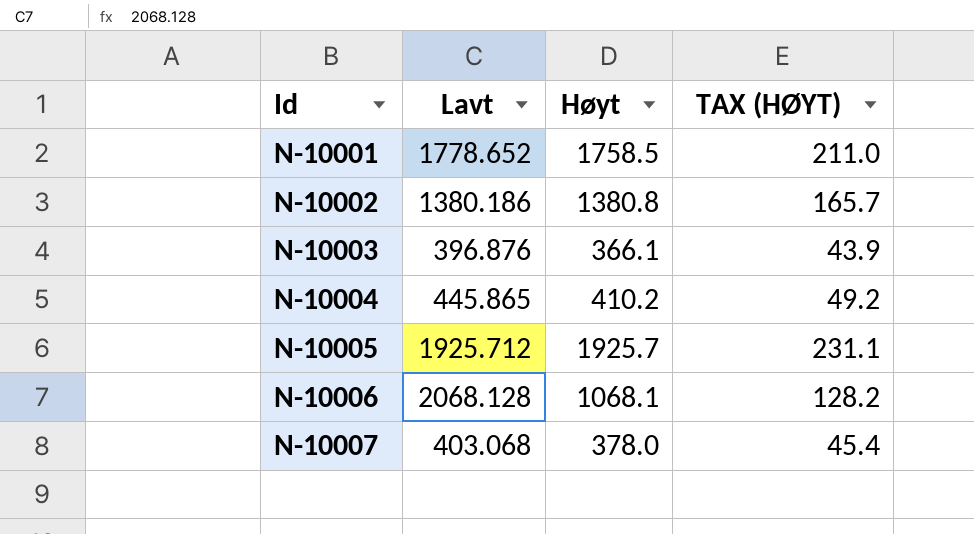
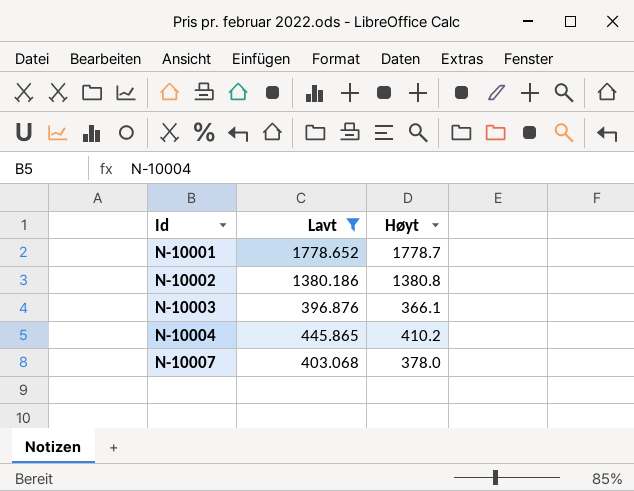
filter: none -> Lavt <= 1778.652
column TAX (HØYT) | formula: [Høyt] * 0.12 -> none
N-10001 | Høyt: 1758.5 -> 1778.7

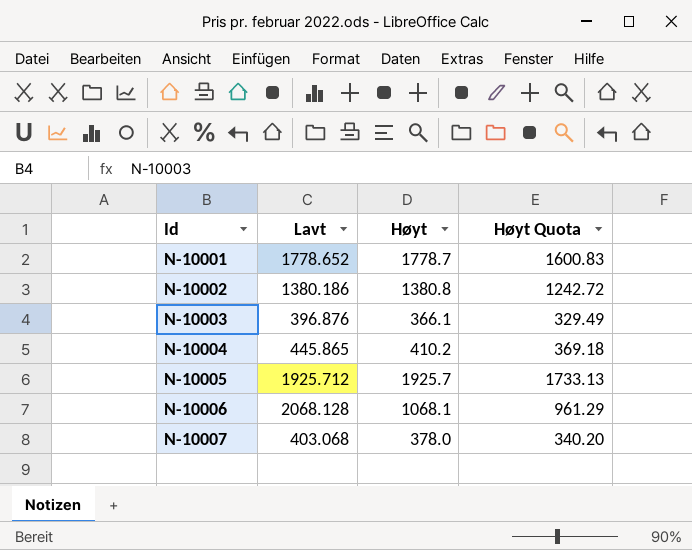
filter: Lavt <= 1778.652 -> none
column Høyt Quota | formula: none -> [Høyt] * 0.9

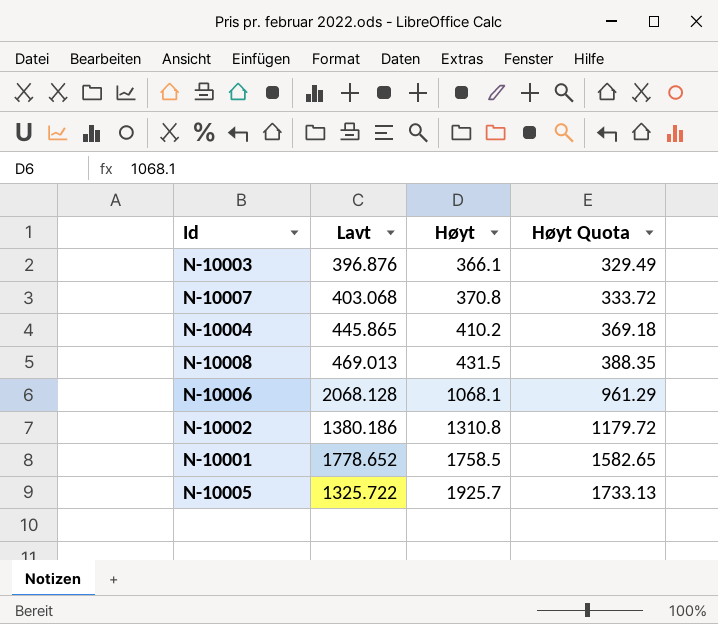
row order: Id ascending -> Høyt ascending
N-10007 | Høyt: 378.0 -> 370.8
N-10007 | Høyt Quota: 340.20 -> 333.72
row N-10008: none -> 469.013 | 431.5 | 388.35
N-10002 | Høyt: 1380.8 -> 1310.8
N-10002 | Høyt Quota: 1242.72 -> 1179.72
N-10001 | Høyt: 1778.7 -> 1758.5
N-10001 | Høyt Quota: 1600.83 -> 1582.65
N-10005 | Lavt: 1925.712 -> 1325.722

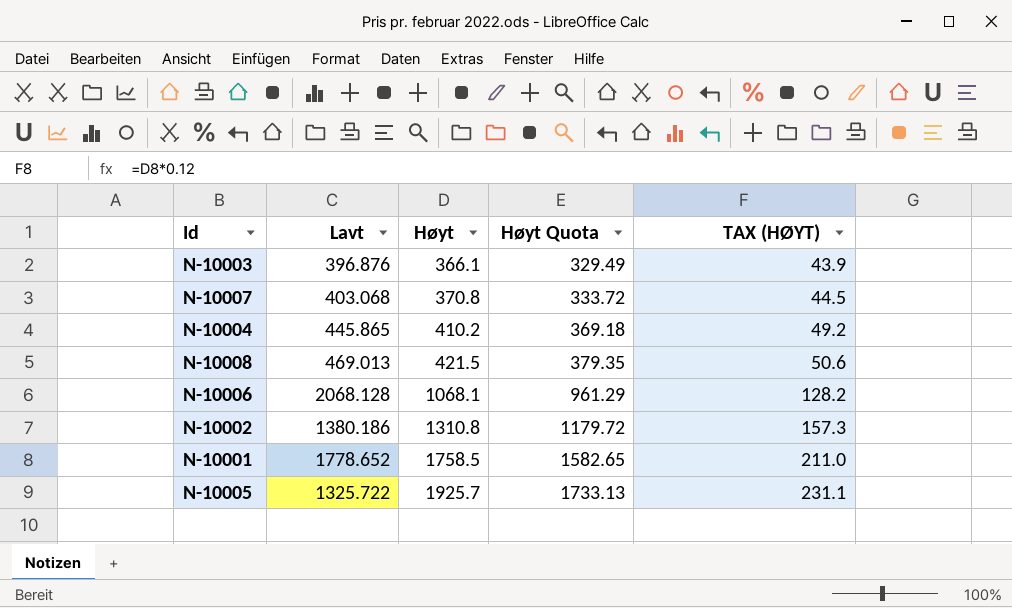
column TAX (HØYT) | formula: none -> [Høyt] * 0.12
N-10008 | Høyt: 431.5 -> 421.5
N-10008 | Høyt Quota: 388.35 -> 379.35

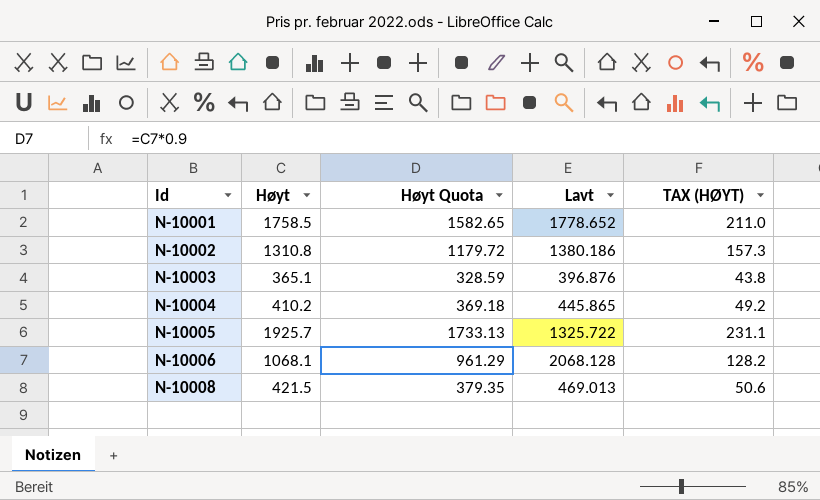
row order: Høyt ascending -> Id ascending
column Lavt | position: 2 -> 4
row N-10007: 403.068 | 370.8 | 333.72 | 44.5 -> none
N-10003 | Høyt: 366.1 -> 365.1
N-10003 | Høyt Quota: 329.49 -> 328.59
N-10003 | TAX (HØYT): 43.9 -> 43.8

